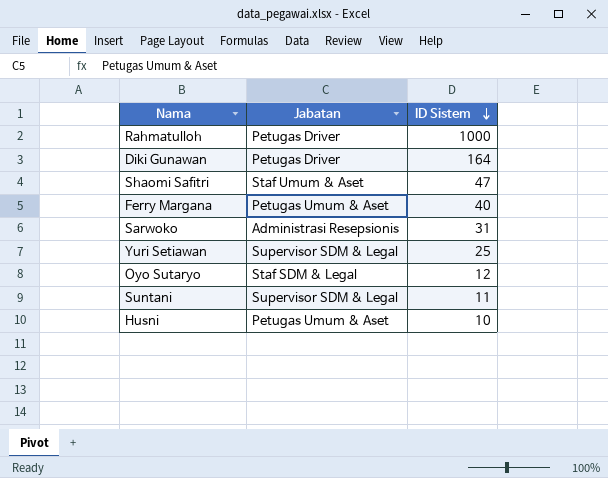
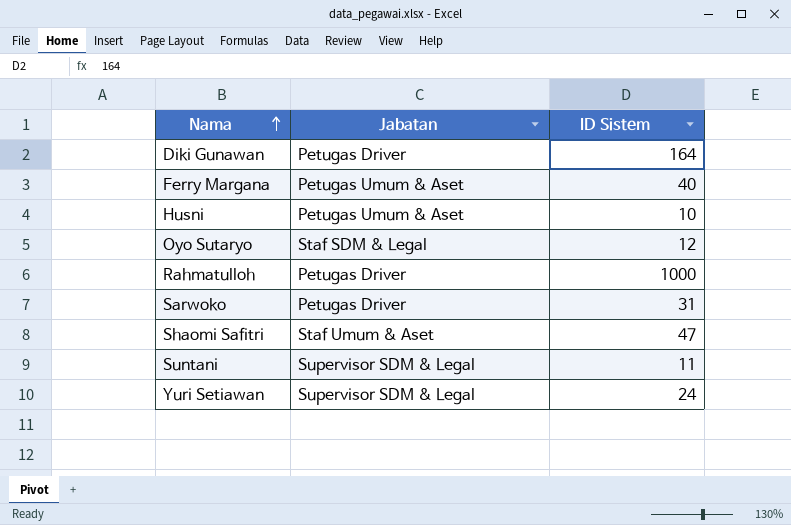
row order: ID Sistem descending -> Nama ascending
Sarwoko | Jabatan: Administrasi Resepsionis -> Petugas Driver
Yuri Setiawan | ID Sistem: 25 -> 24

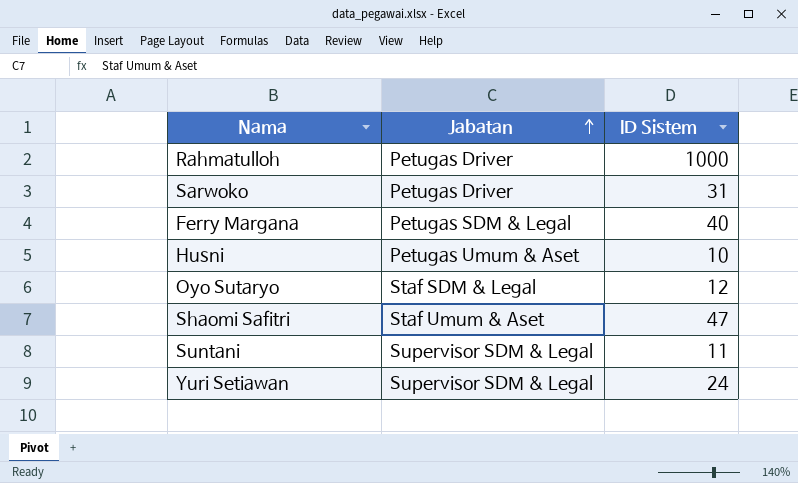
row order: Nama ascending -> Jabatan ascending
row Diki Gunawan: Petugas Driver | 164 -> none
Ferry Margana | Jabatan: Petugas Umum & Aset -> Petugas SDM & Legal

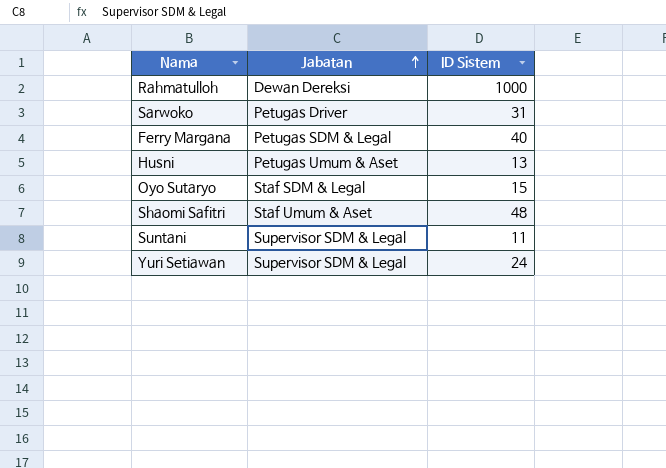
Rahmatulloh | Jabatan: Petugas Driver -> Dewan Dereksi
Husni | ID Sistem: 10 -> 13
Oyo Sutaryo | ID Sistem: 12 -> 15
Shaomi Safitri | ID Sistem: 47 -> 48

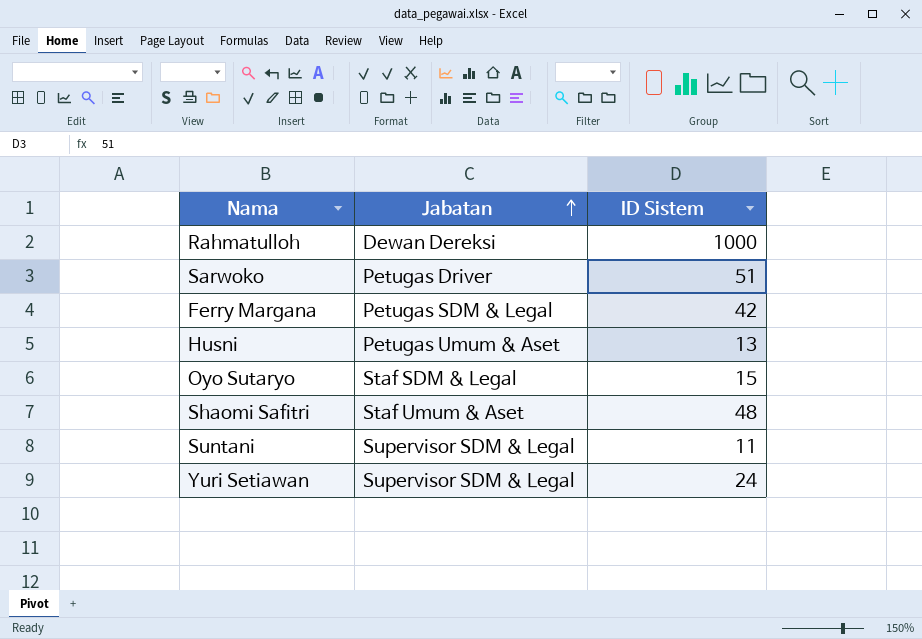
Sarwoko | ID Sistem: 31 -> 51
Ferry Margana | ID Sistem: 40 -> 42

